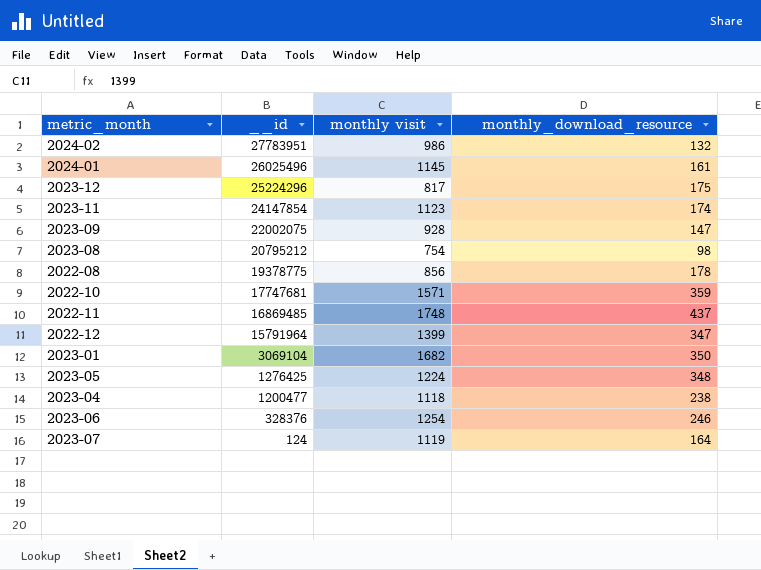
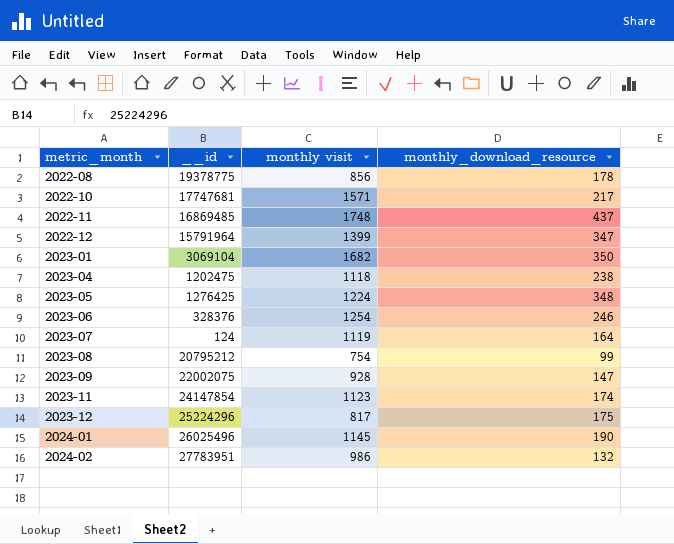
row order: __id descending -> metric_month ascending
2022-10 | monthly_download_resource: 359 -> 217
2023-04 | __id: 1200477 -> 1202475
2023-08 | monthly_download_resource: 98 -> 99
2024-01 | monthly_download_resource: 161 -> 190

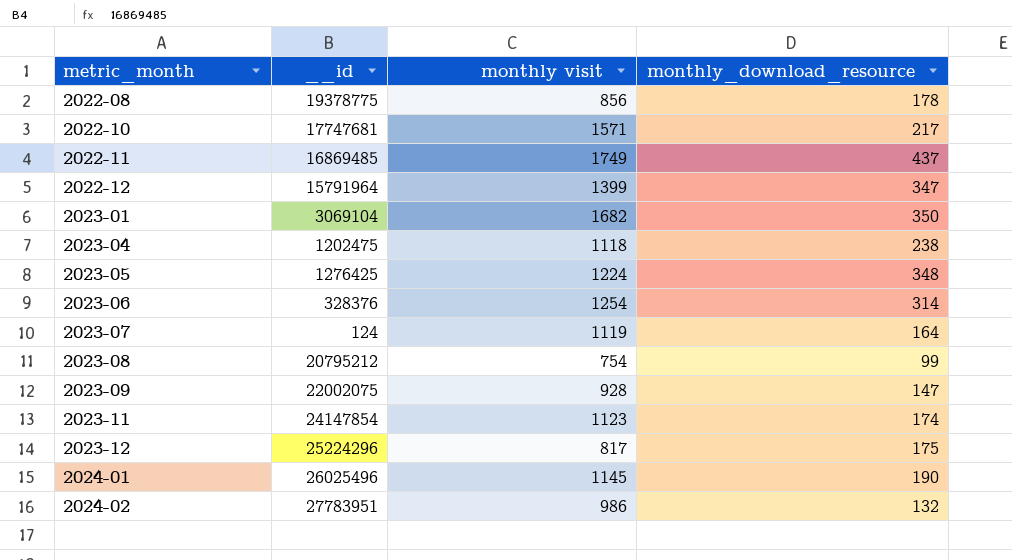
2022-11 | monthly visit: 1748 -> 1749
2023-06 | monthly_download_resource: 246 -> 314

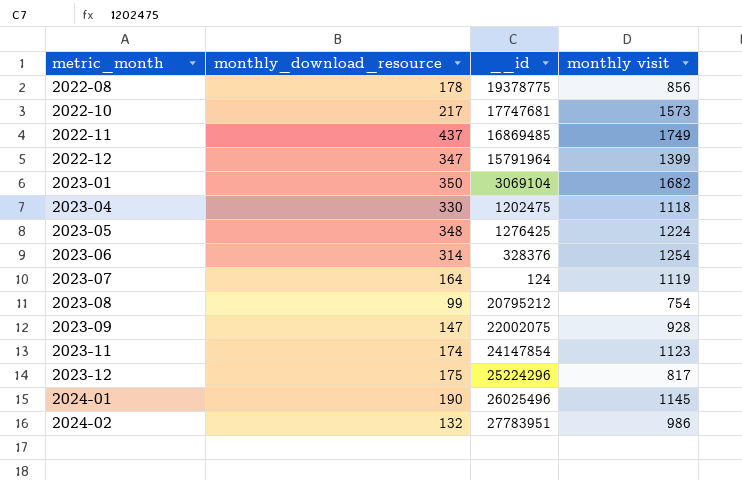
column monthly_download_resource | position: 4 -> 2
2022-10 | monthly visit: 1571 -> 1573
2023-04 | monthly_download_resource: 238 -> 330

